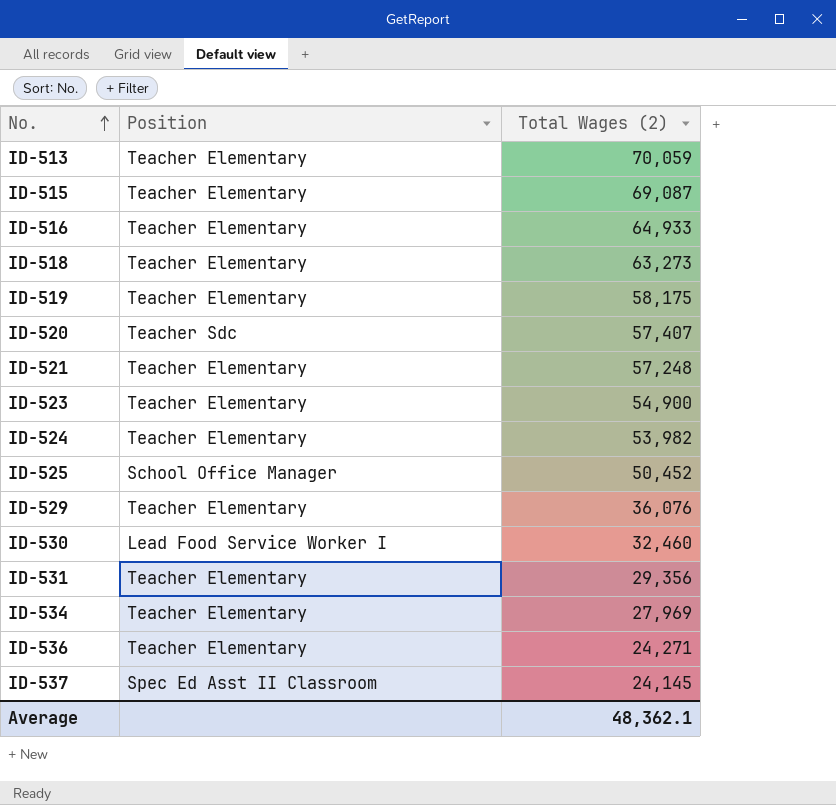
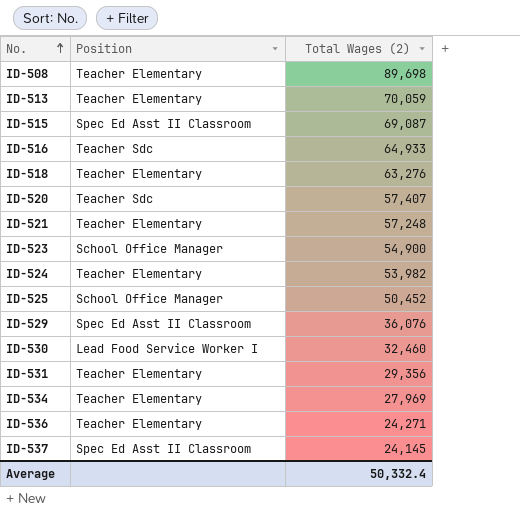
row ID-519: Teacher Elementary | 58,175 -> none
row ID-508: none -> Teacher Elementary | 89,698
ID-515 | Position: Teacher Elementary -> Spec Ed Asst II Classroom
ID-516 | Position: Teacher Elementary -> Teacher Sdc
ID-518 | Total Wages (2): 63,273 -> 63,276
ID-523 | Position: Teacher Elementary -> School Office Manager
ID-529 | Position: Teacher Elementary -> Spec Ed Asst II Classroom
Average | Total Wages (2): 48,362.1 -> 50,332.4

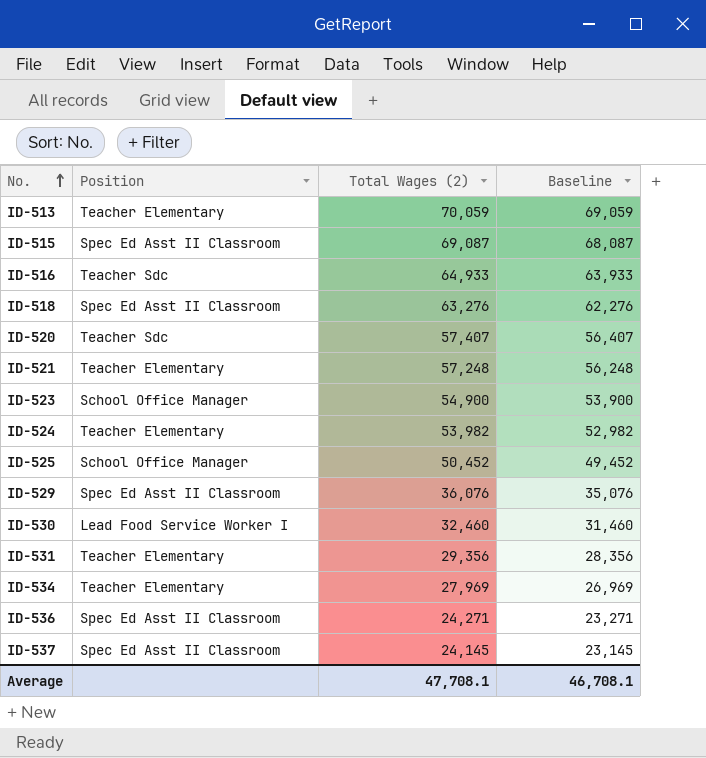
column Baseline | formula: none -> [Total Wages (2)] - 1000
row ID-508: Teacher Elementary | 89,698 -> none
ID-518 | Position: Teacher Elementary -> Spec Ed Asst II Classroom
ID-536 | Position: Teacher Elementary -> Spec Ed Asst II Classroom
Average | Total Wages (2): 50,332.4 -> 47,708.1

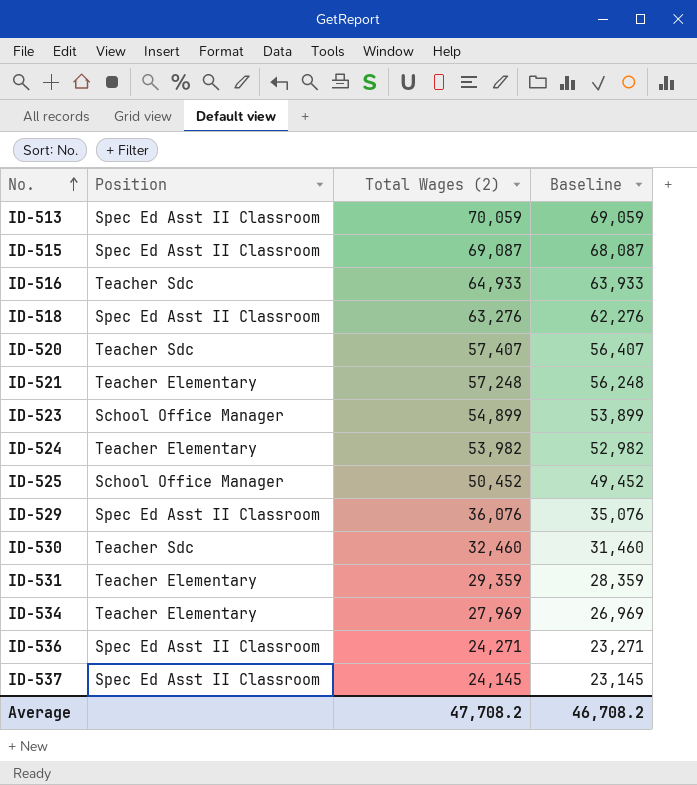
ID-513 | Position: Teacher Elementary -> Spec Ed Asst II Classroom
ID-523 | Total Wages (2): 54,900 -> 54,899
ID-523 | Baseline: 53,900 -> 53,899
ID-530 | Position: Lead Food Service Worker I -> Teacher Sdc
ID-531 | Total Wages (2): 29,356 -> 29,359
ID-531 | Baseline: 28,356 -> 28,359
Average | Total Wages (2): 47,708.1 -> 47,708.2
Average | Baseline: 46,708.1 -> 46,708.2

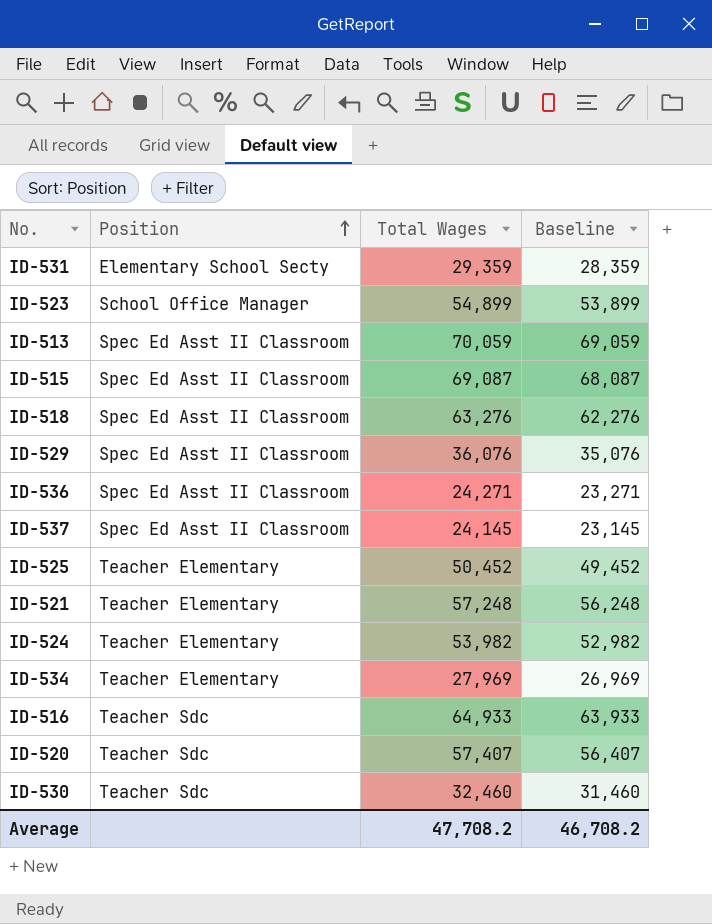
row order: No. ascending -> Position ascending
column name: Total Wages (2) -> Total Wages
ID-531 | Position: Teacher Elementary -> Elementary School Secty
ID-525 | Position: School Office Manager -> Teacher Elementary

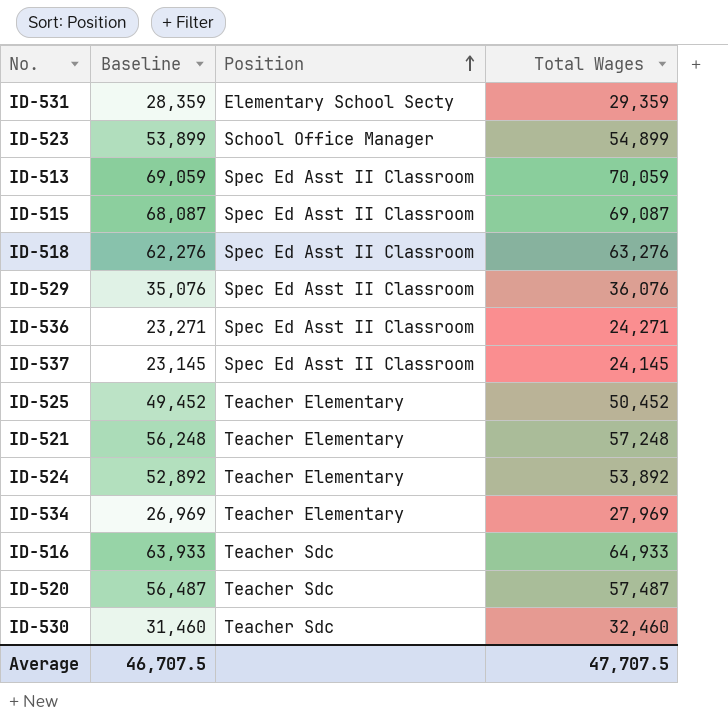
column Baseline | position: 4 -> 2
ID-524 | Baseline: 52,982 -> 52,892
ID-524 | Total Wages: 53,982 -> 53,892
ID-520 | Baseline: 56,407 -> 56,487
ID-520 | Total Wages: 57,407 -> 57,487
Average | Baseline: 46,708.2 -> 46,707.5
Average | Total Wages: 47,708.2 -> 47,707.5

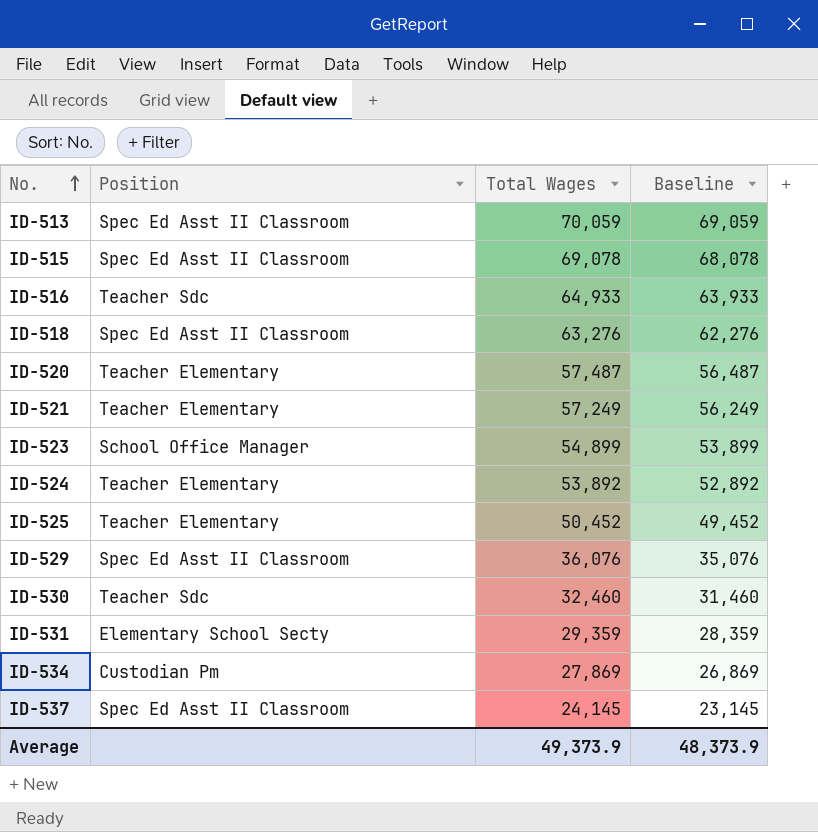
row order: Position ascending -> No. ascending
column Baseline | position: 2 -> 4
row ID-536: 23,271 | Spec Ed Asst II Classroom | 24,271 -> none
ID-515 | Total Wages: 69,087 -> 69,078
ID-515 | Baseline: 68,087 -> 68,078
ID-520 | Position: Teacher Sdc -> Teacher Elementary
ID-521 | Total Wages: 57,248 -> 57,249
ID-521 | Baseline: 56,248 -> 56,249
ID-534 | Position: Teacher Elementary -> Custodian Pm
ID-534 | Total Wages: 27,969 -> 27,869
ID-534 | Baseline: 26,969 -> 26,869
Average | Total Wages: 47,707.5 -> 49,373.9
Average | Baseline: 46,707.5 -> 48,373.9

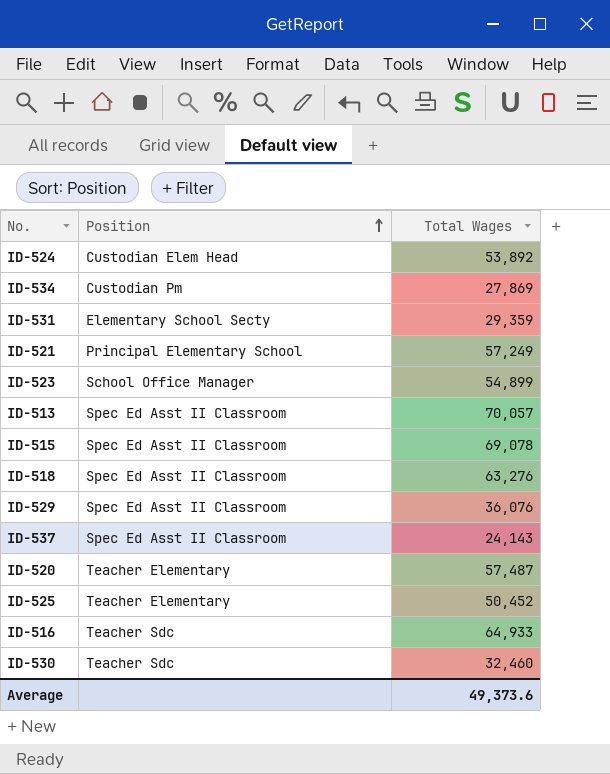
row order: No. ascending -> Position ascending
column Baseline | formula: [Total Wages] - 1000 -> none
ID-524 | Position: Teacher Elementary -> Custodian Elem Head
ID-521 | Position: Teacher Elementary -> Principal Elementary School
ID-513 | Total Wages: 70,059 -> 70,057
ID-537 | Total Wages: 24,145 -> 24,143
Average | Total Wages: 49,373.9 -> 49,373.6

